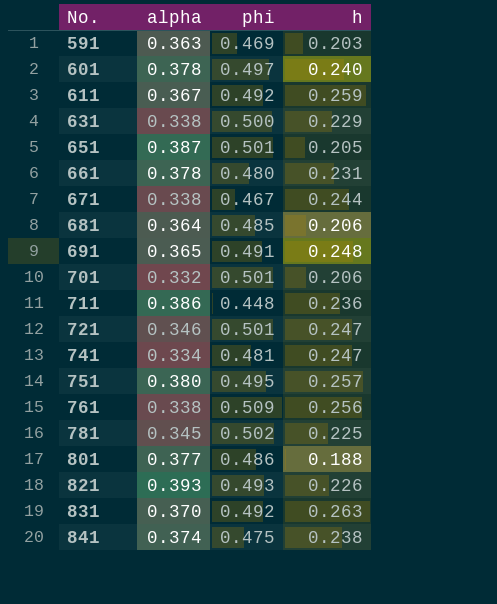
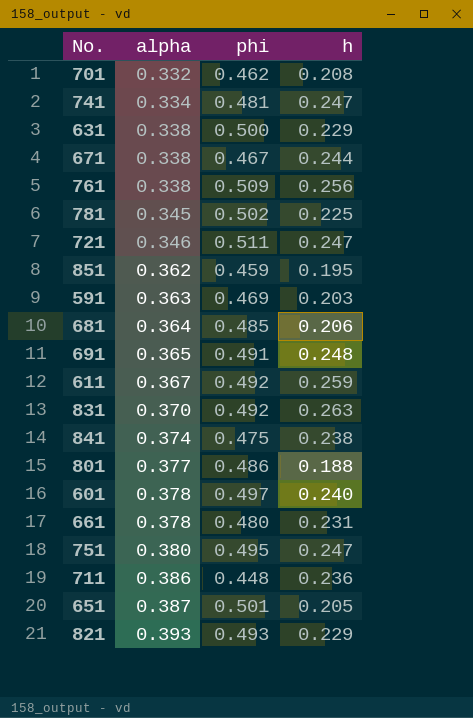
row order: No. ascending -> alpha ascending
701 | phi: 0.501 -> 0.462
701 | h: 0.206 -> 0.208
721 | phi: 0.501 -> 0.511
row 851: none -> 0.362 | 0.459 | 0.195
751 | h: 0.257 -> 0.247
821 | h: 0.226 -> 0.229

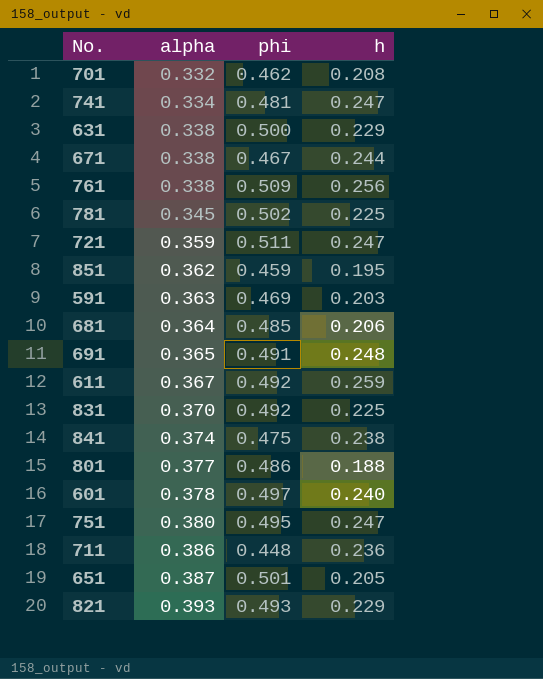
row 661: 0.378 | 0.480 | 0.231 -> none
721 | alpha: 0.346 -> 0.359
831 | h: 0.263 -> 0.225

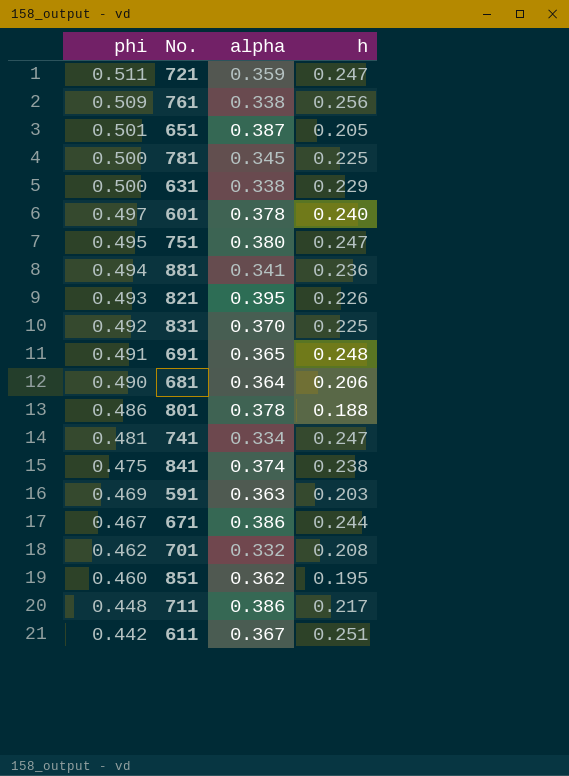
row order: alpha ascending -> phi descending
column phi | position: 3 -> 1
781 | phi: 0.502 -> 0.500
row 881: none -> 0.494 | 0.341 | 0.236
821 | alpha: 0.393 -> 0.395
821 | h: 0.229 -> 0.226
681 | phi: 0.485 -> 0.490
801 | alpha: 0.377 -> 0.378
671 | alpha: 0.338 -> 0.386
851 | phi: 0.459 -> 0.460
711 | h: 0.236 -> 0.217
611 | phi: 0.492 -> 0.442
611 | h: 0.259 -> 0.251

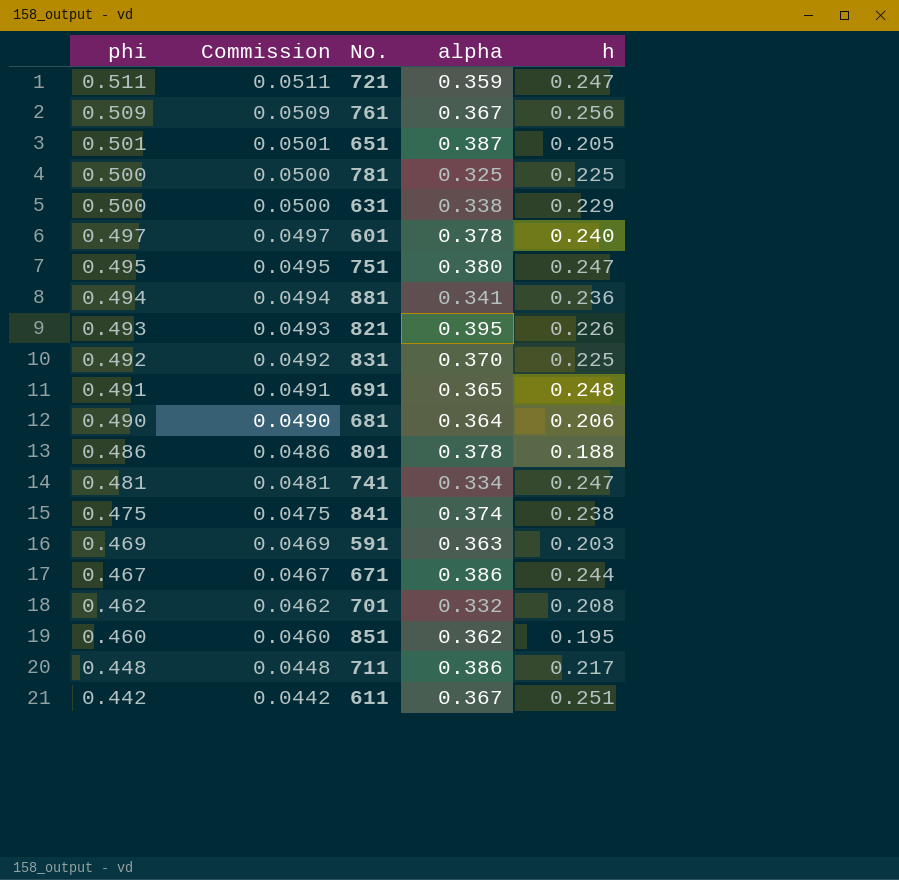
column Commission | formula: none -> [phi] * 0.1
761 | alpha: 0.338 -> 0.367
781 | alpha: 0.345 -> 0.325

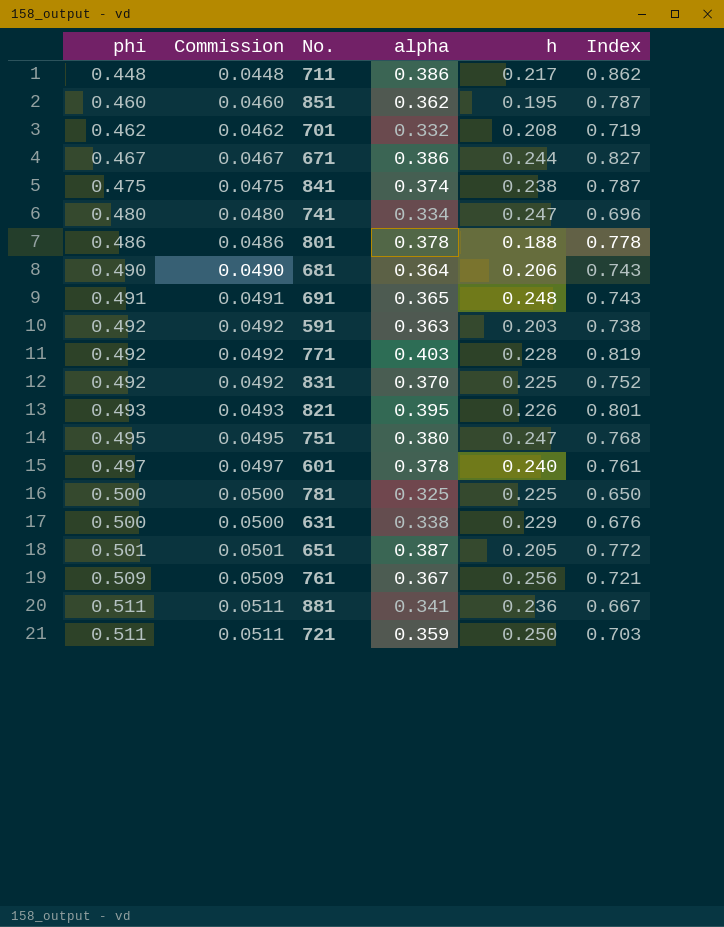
row order: phi descending -> phi ascending
column Index | formula: none -> [alpha] / [phi]
row 611: 0.442 | 0.0442 | 0.367 | 0.251 -> none
741 | phi: 0.481 -> 0.480
741 | Commission: 0.0481 -> 0.0480
591 | phi: 0.469 -> 0.492
591 | Commission: 0.0469 -> 0.0492
row 771: none -> 0.492 | 0.0492 | 0.403 | 0.228 | 0.819
881 | phi: 0.494 -> 0.511
881 | Commission: 0.0494 -> 0.0511
721 | h: 0.247 -> 0.250

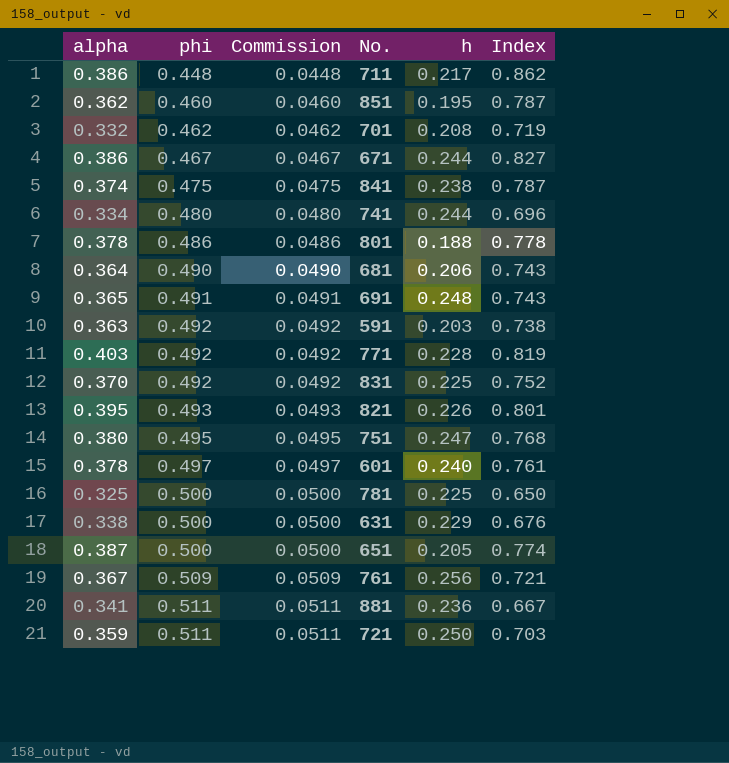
column alpha | position: 4 -> 1
741 | h: 0.247 -> 0.244
651 | phi: 0.501 -> 0.500
651 | Commission: 0.0501 -> 0.0500
651 | Index: 0.772 -> 0.774

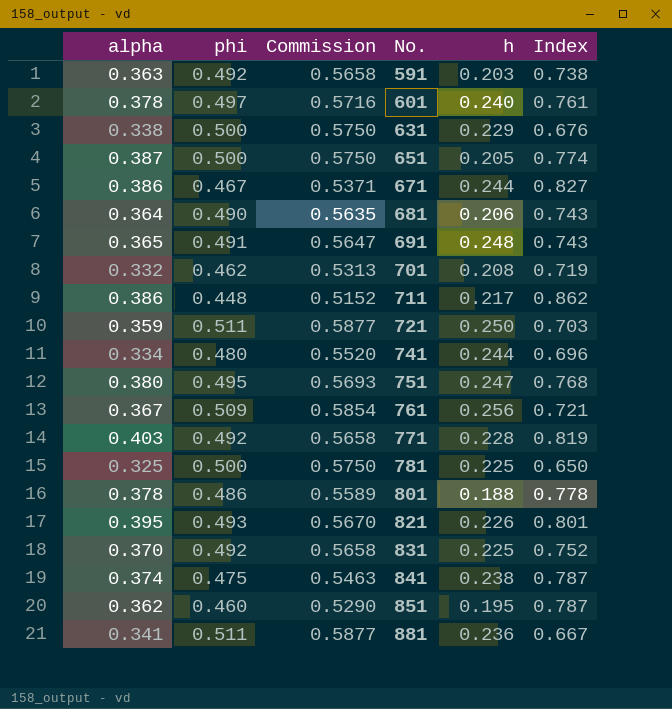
row order: phi ascending -> No. ascending
column Commission | formula: [phi] * 0.1 -> [phi] * 1.15

